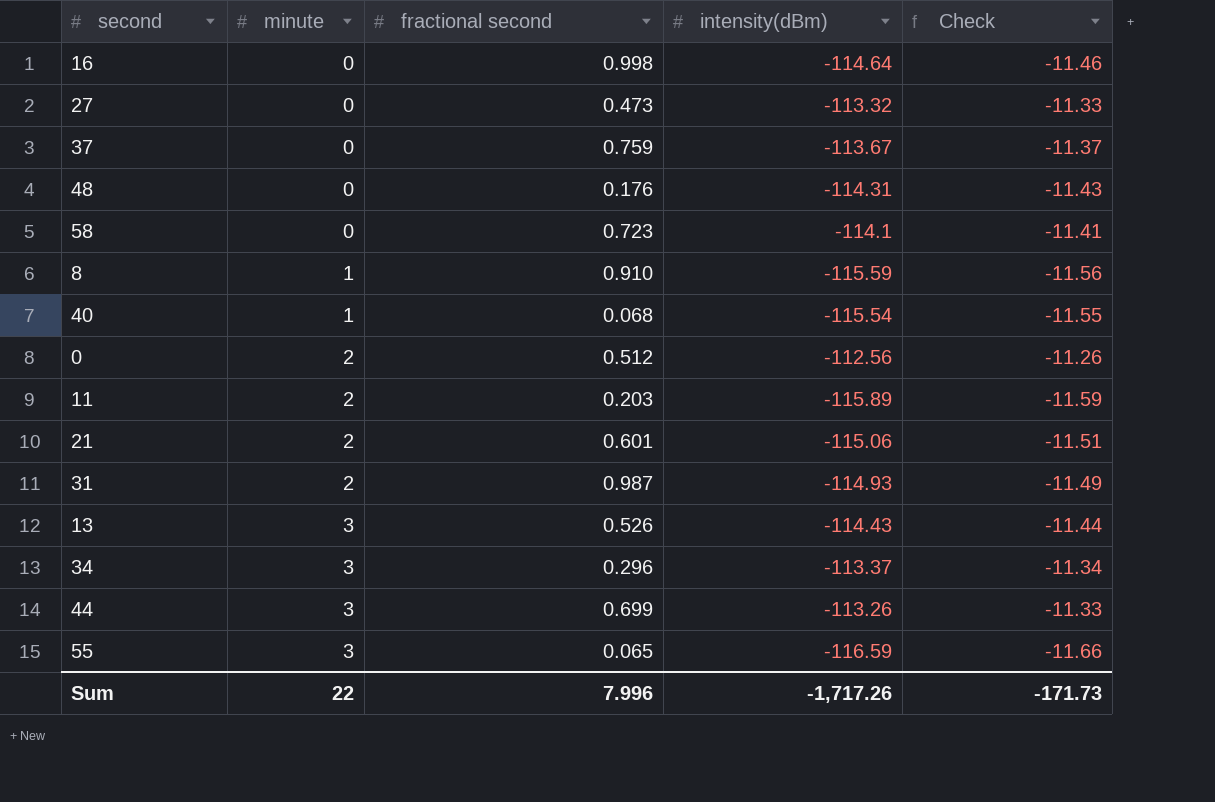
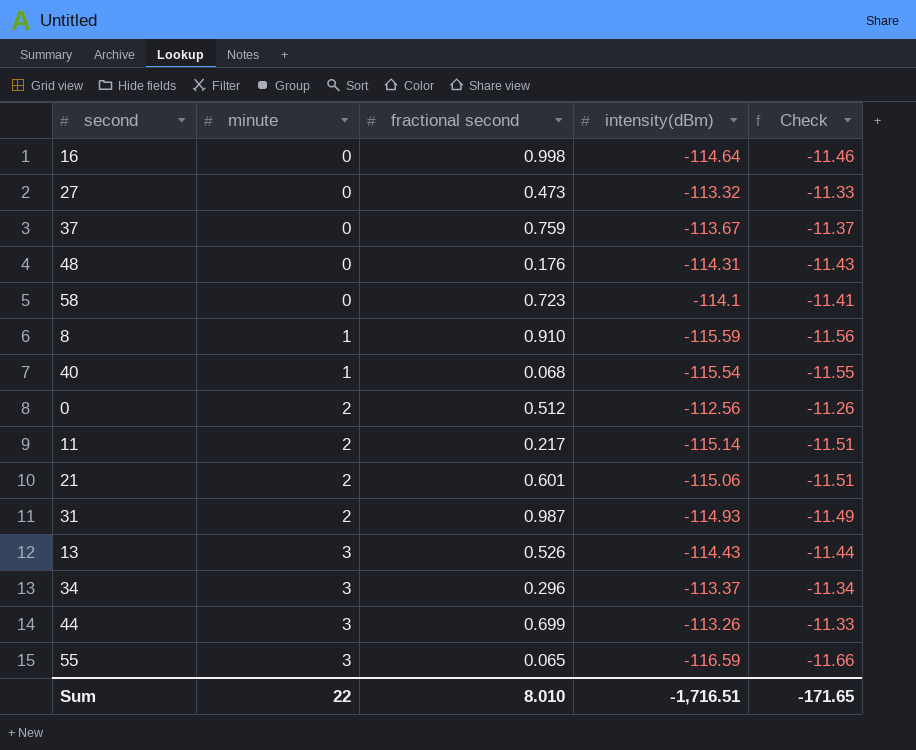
11 | fractional second: 0.203 -> 0.217
11 | intensity(dBm): -115.89 -> -115.14
11 | Check: -11.59 -> -11.51
Sum | fractional second: 7.996 -> 8.010
Sum | intensity(dBm): -1,717.26 -> -1,716.51
Sum | Check: -171.73 -> -171.65

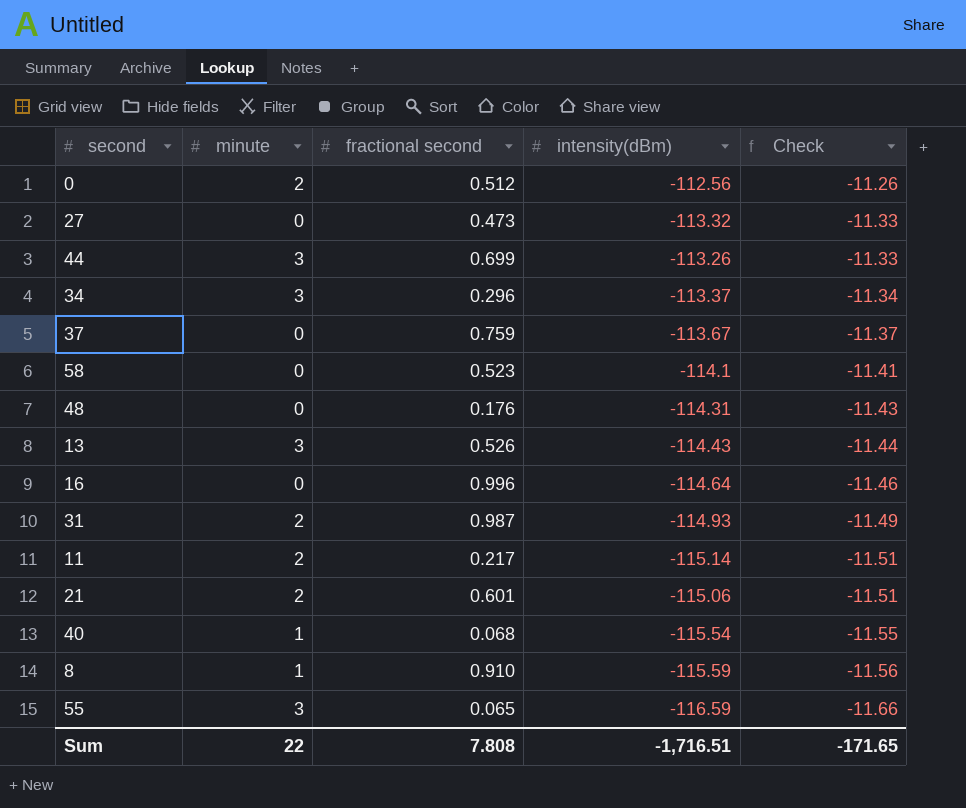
row order: minute ascending -> Check descending
58 | fractional second: 0.723 -> 0.523
16 | fractional second: 0.998 -> 0.996
Sum | fractional second: 8.010 -> 7.808

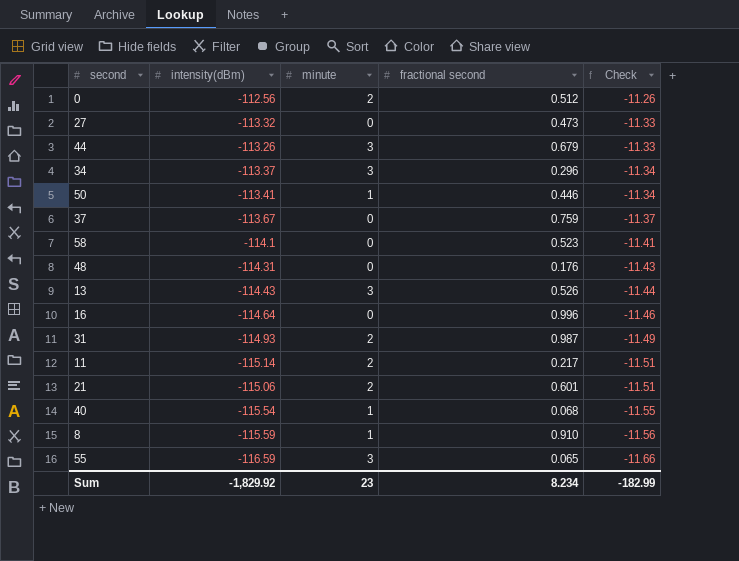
column intensity(dBm) | position: 4 -> 2
44 | fractional second: 0.699 -> 0.679
row 50: none -> -113.41 | 1 | 0.446 | -11.34
Sum | intensity(dBm): -1,716.51 -> -1,829.92
Sum | minute: 22 -> 23
Sum | fractional second: 7.808 -> 8.234
Sum | Check: -171.65 -> -182.99

